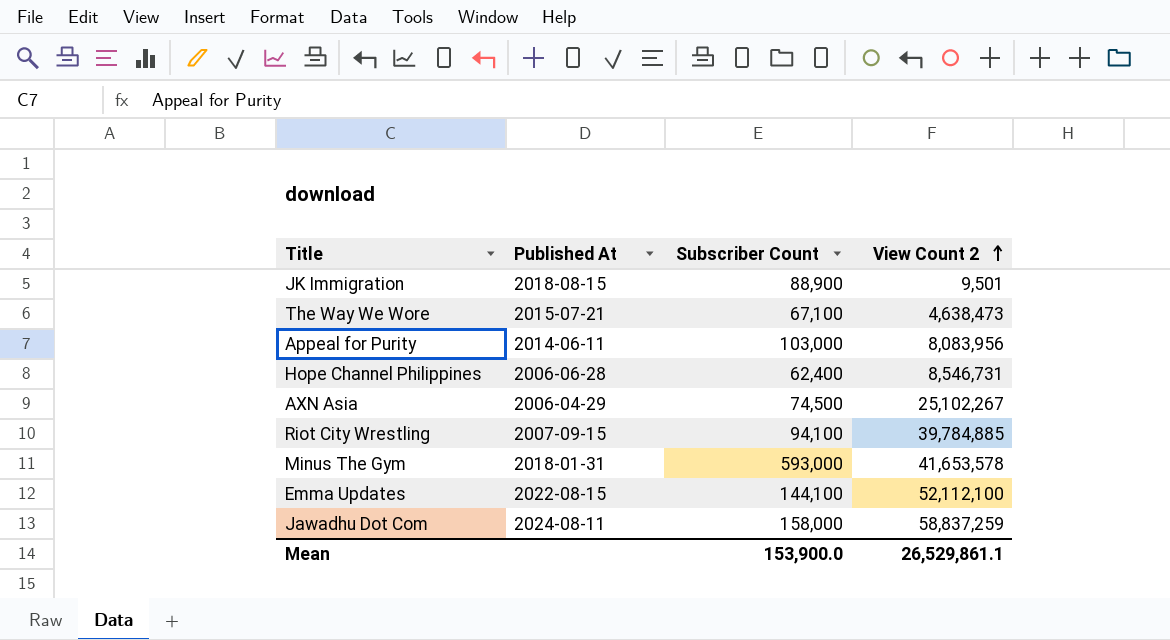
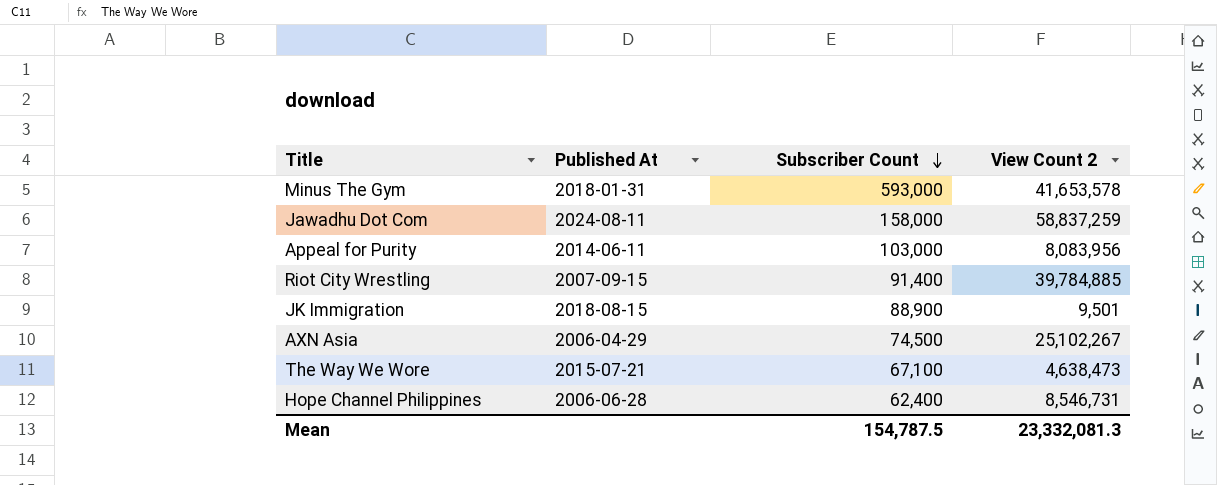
row order: View Count 2 ascending -> Subscriber Count descending
row Emma Updates: 2022-08-15 | 144,100 | 52,112,100 -> none
Riot City Wrestling | Subscriber Count: 94,100 -> 91,400
Mean | Subscriber Count: 153,900.0 -> 154,787.5
Mean | View Count 2: 26,529,861.1 -> 23,332,081.3

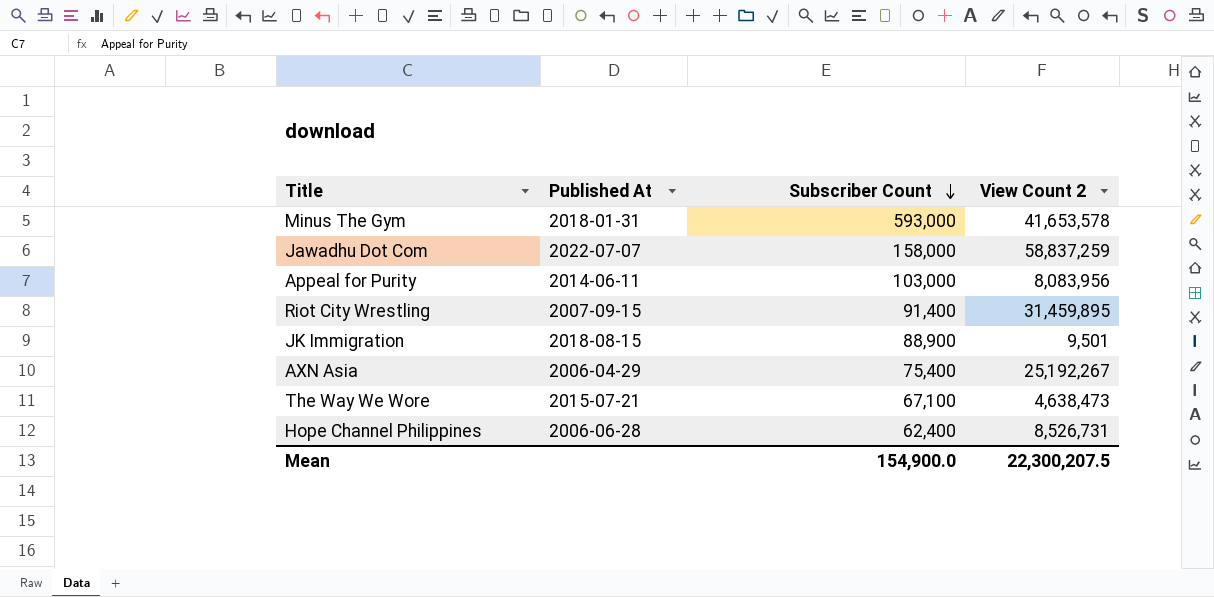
Jawadhu Dot Com | Published At: 2024-08-11 -> 2022-07-07
Riot City Wrestling | View Count 2: 39,784,885 -> 31,459,895
AXN Asia | Subscriber Count: 74,500 -> 75,400
AXN Asia | View Count 2: 25,102,267 -> 25,192,267
Hope Channel Philippines | View Count 2: 8,546,731 -> 8,526,731
Mean | Subscriber Count: 154,787.5 -> 154,900.0
Mean | View Count 2: 23,332,081.3 -> 22,300,207.5

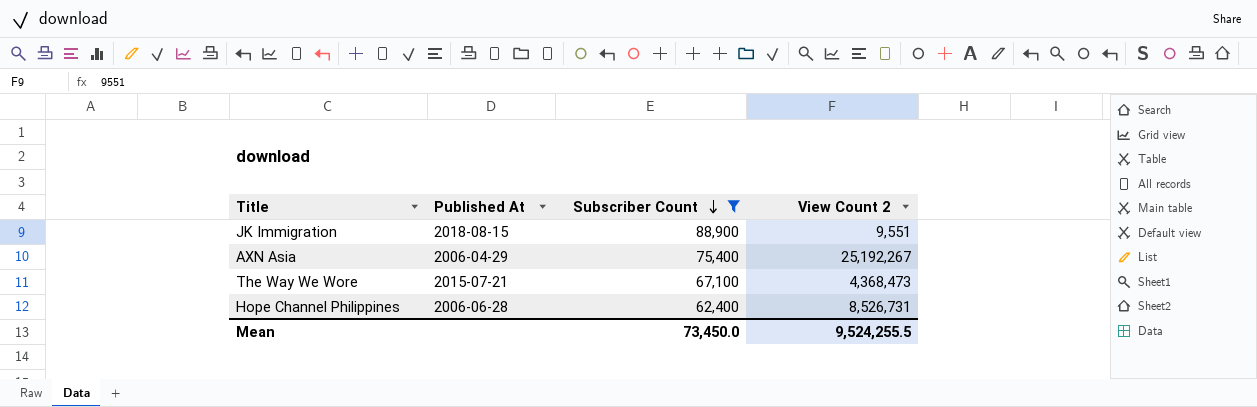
filter: none -> Subscriber Count <= 88,900
JK Immigration | View Count 2: 9,501 -> 9,551
The Way We Wore | View Count 2: 4,638,473 -> 4,368,473
Mean | Subscriber Count: 154,900.0 -> 73,450.0
Mean | View Count 2: 22,300,207.5 -> 9,524,255.5

